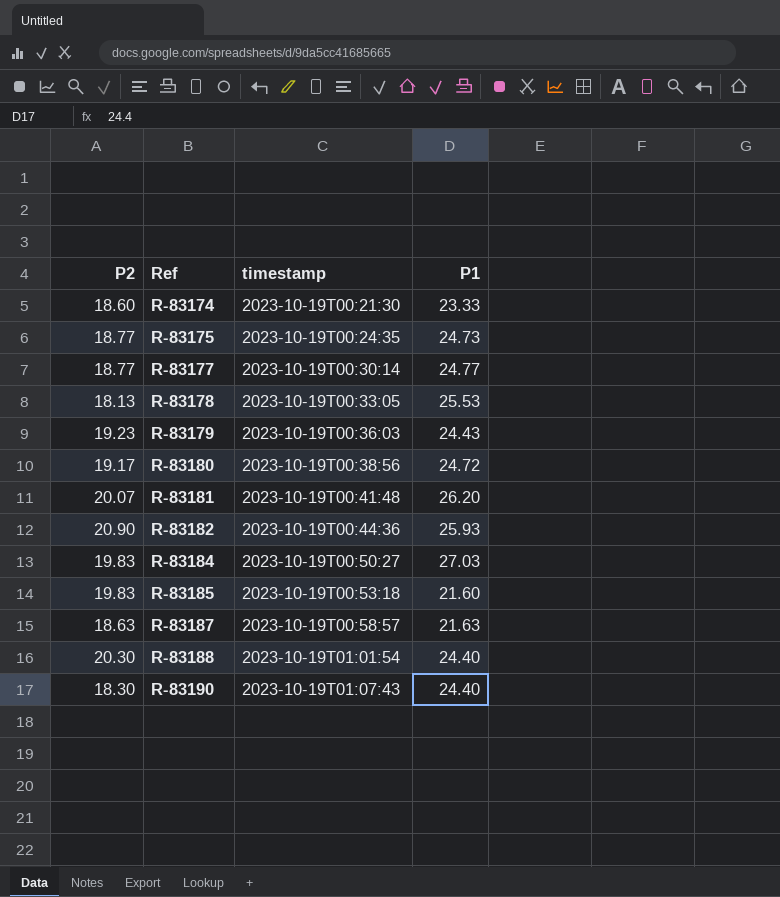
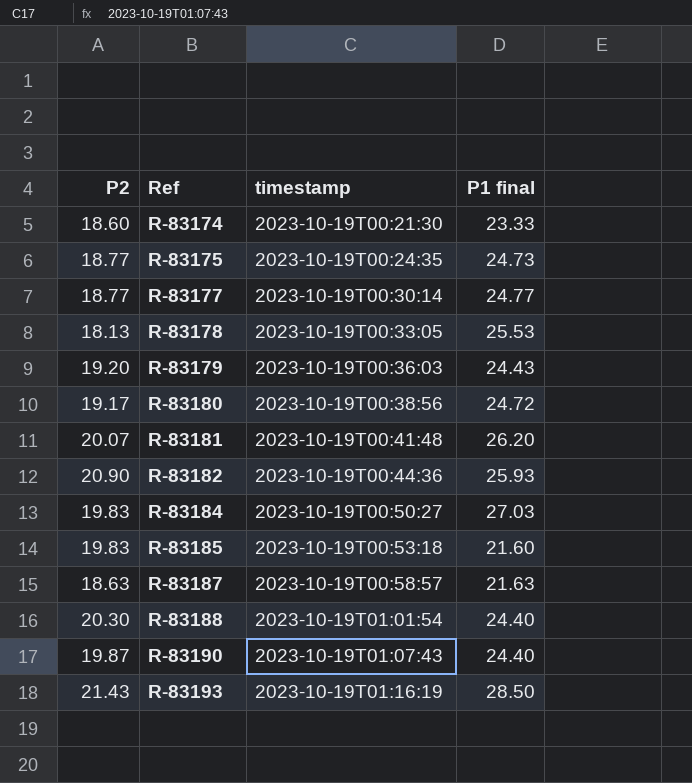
column name: P1 -> P1 final
R-83179 | P2: 19.23 -> 19.20
R-83190 | P2: 18.30 -> 19.87
row R-83193: none -> 21.43 | 2023-10-19T01:16:19 | 28.50

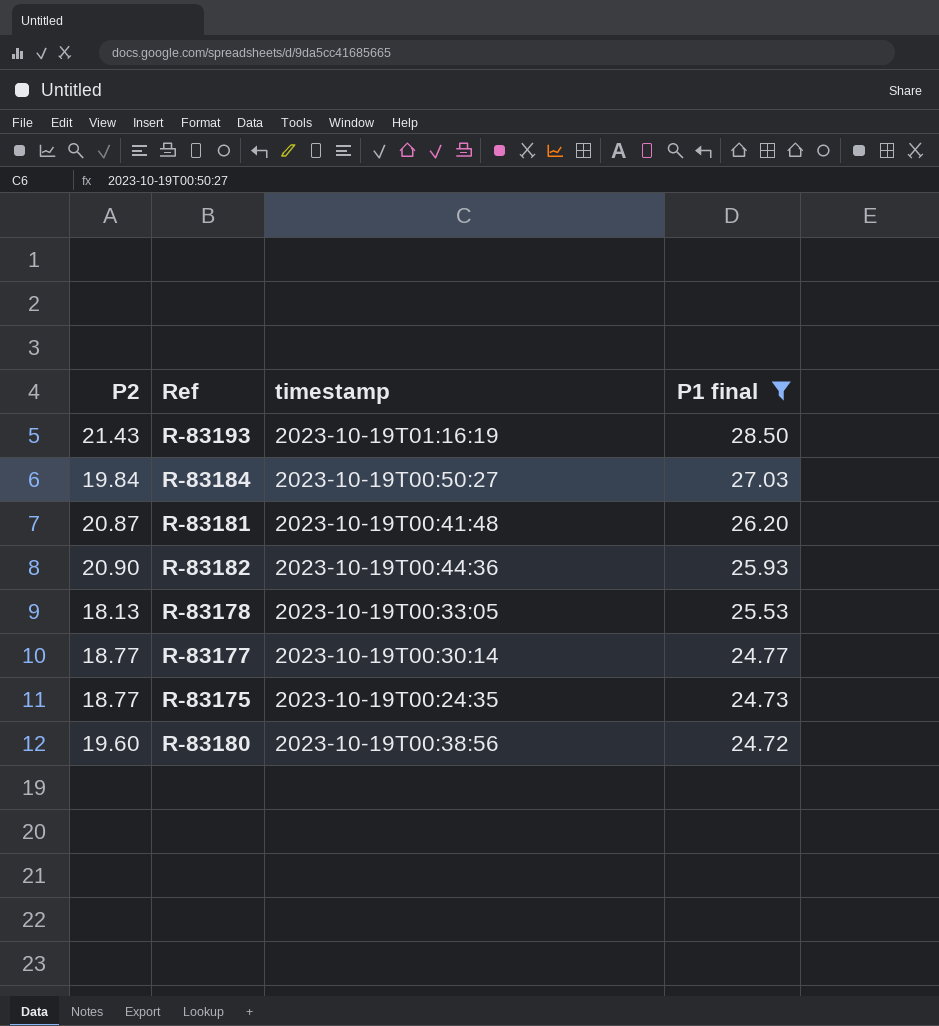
filter: none -> P1 final >= 24.72
row order: Ref ascending -> P1 final descending
R-83184 | P2: 19.83 -> 19.84
R-83181 | P2: 20.07 -> 20.87
R-83180 | P2: 19.17 -> 19.60

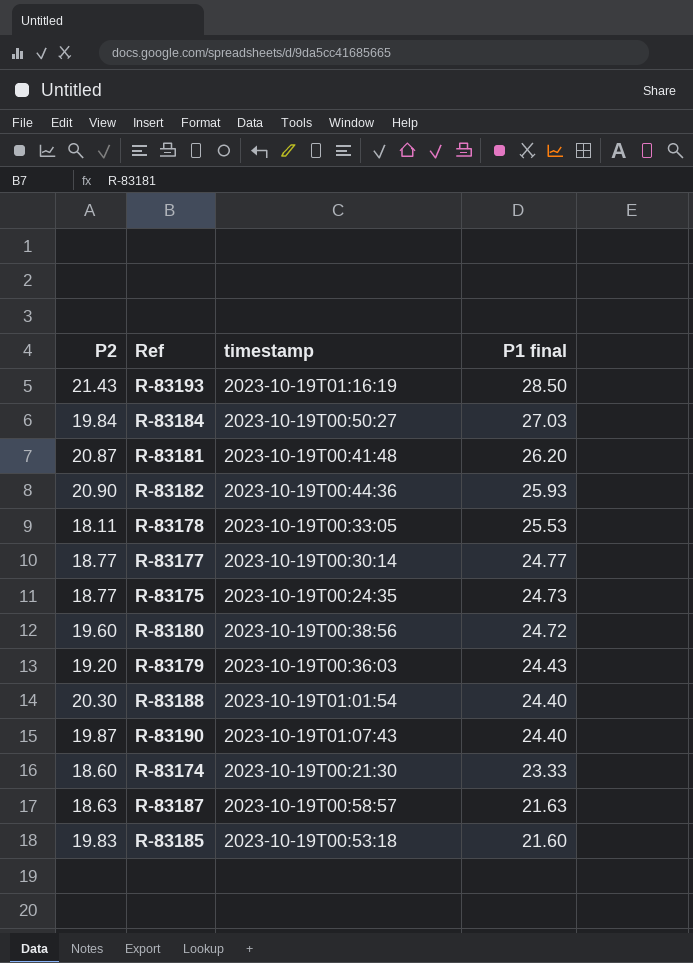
filter: P1 final >= 24.72 -> none
R-83178 | P2: 18.13 -> 18.11

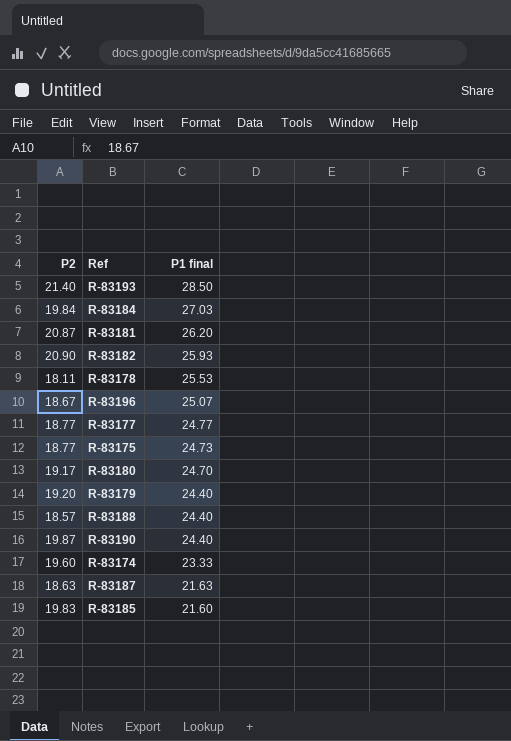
column timestamp | position: 3 -> none
R-83193 | P2: 21.43 -> 21.40
row R-83196: none -> 18.67 | 25.07
R-83180 | P2: 19.60 -> 19.17
R-83180 | P1 final: 24.72 -> 24.70
R-83179 | P1 final: 24.43 -> 24.40
R-83188 | P2: 20.30 -> 18.57
R-83174 | P2: 18.60 -> 19.60

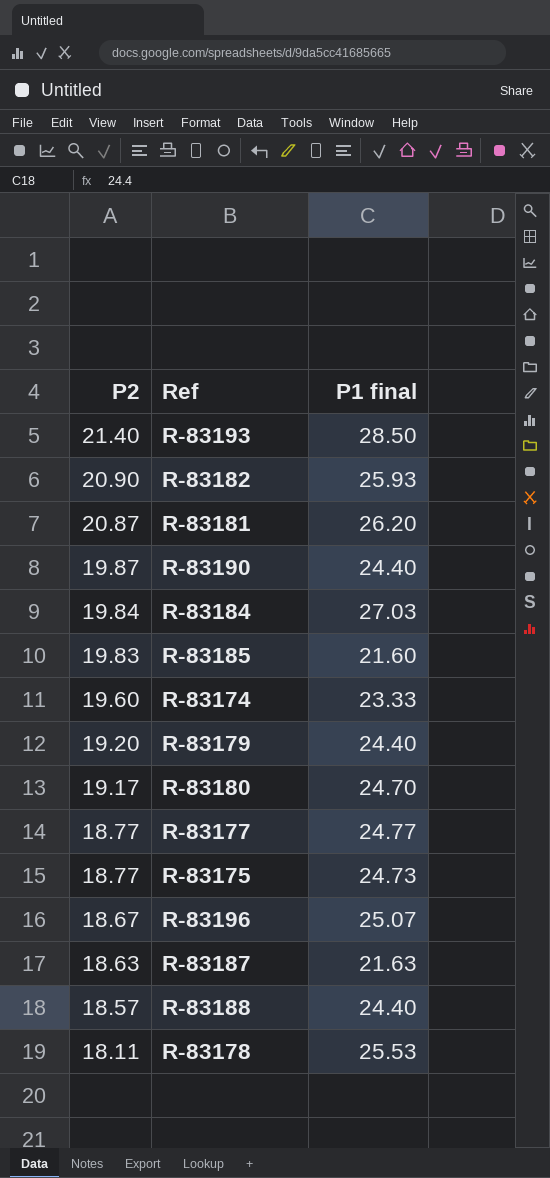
row order: P1 final descending -> P2 descending

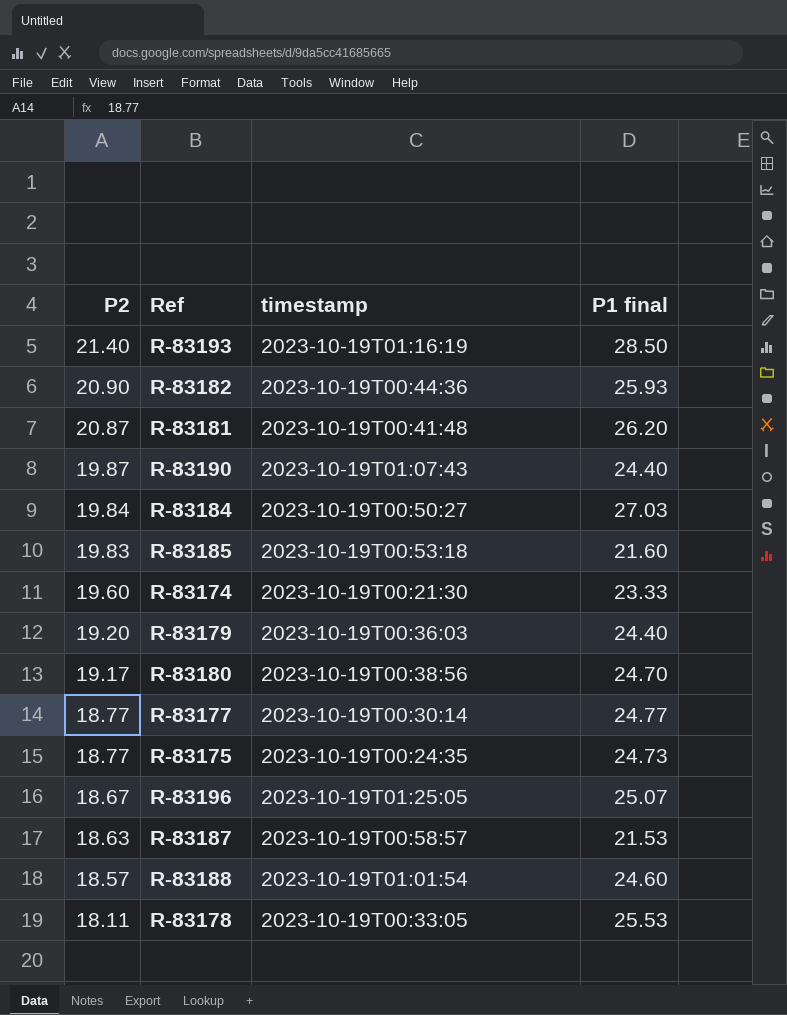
column timestamp | position: none -> 3
R-83187 | P1 final: 21.63 -> 21.53
R-83188 | P1 final: 24.40 -> 24.60

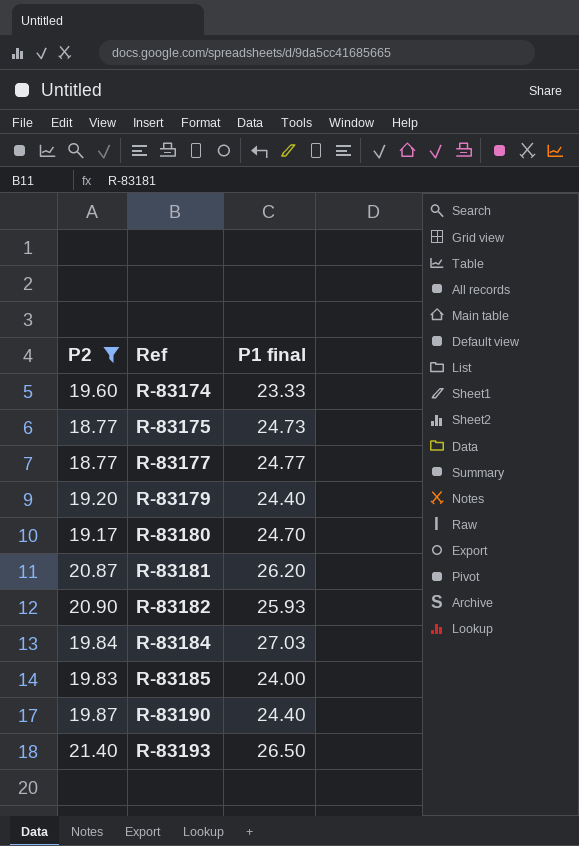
filter: none -> P2 >= 18.77
row order: P2 descending -> Ref ascending
column timestamp | position: 3 -> none
R-83185 | P1 final: 21.60 -> 24.00
R-83193 | P1 final: 28.50 -> 26.50

